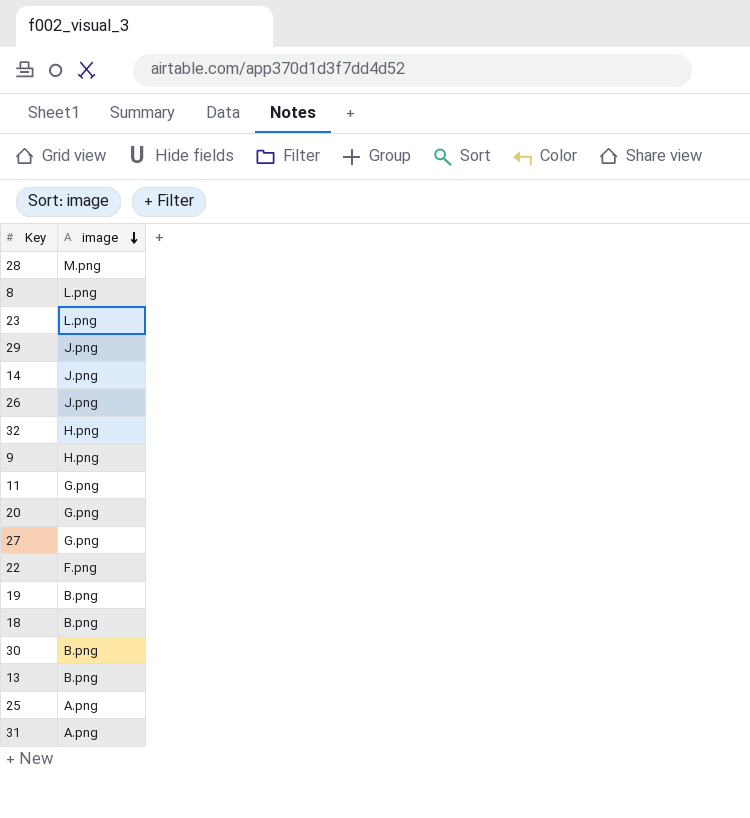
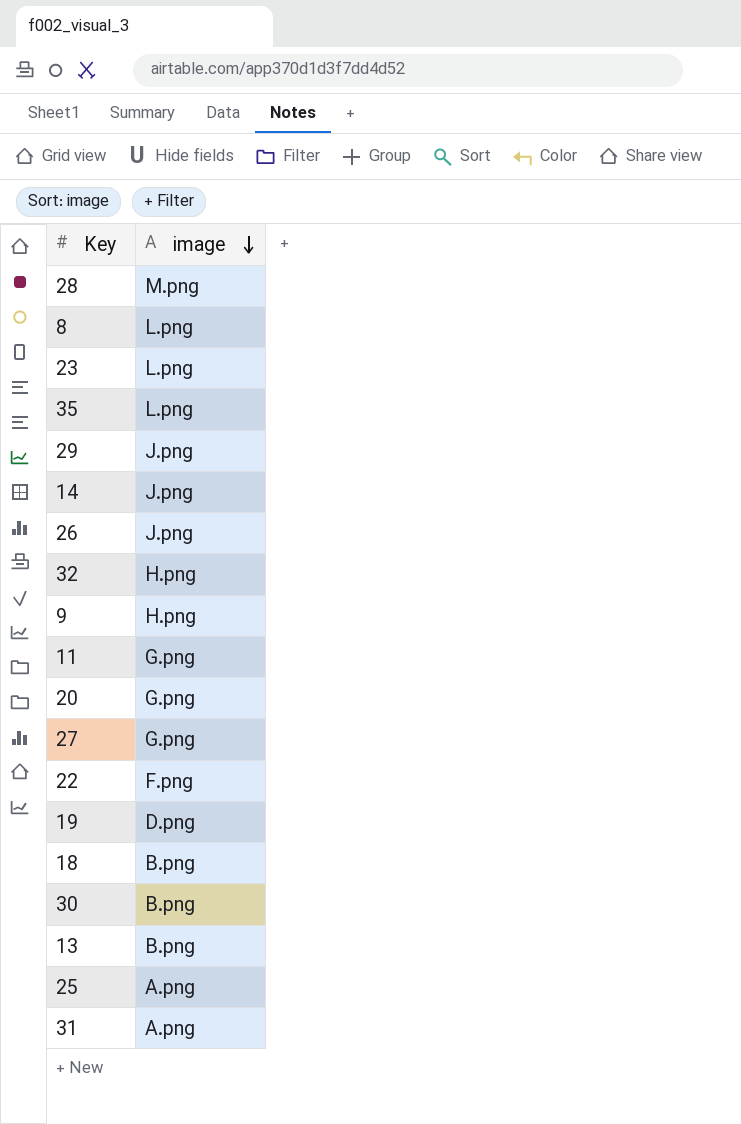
row 35: none -> L.png
19 | image: B.png -> D.png

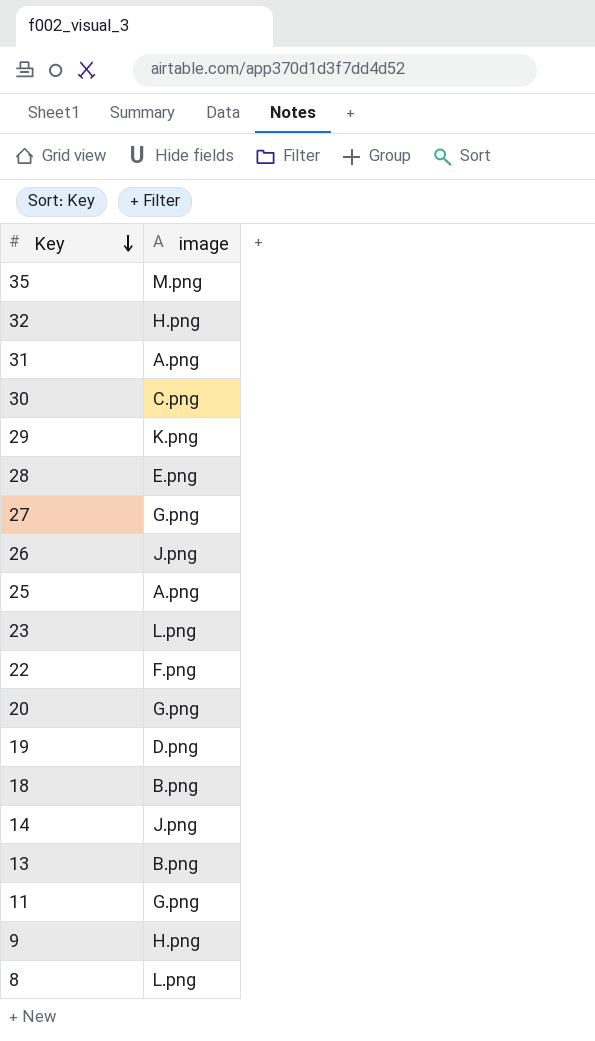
row order: image descending -> Key descending
35 | image: L.png -> M.png
30 | image: B.png -> C.png
29 | image: J.png -> K.png
28 | image: M.png -> E.png

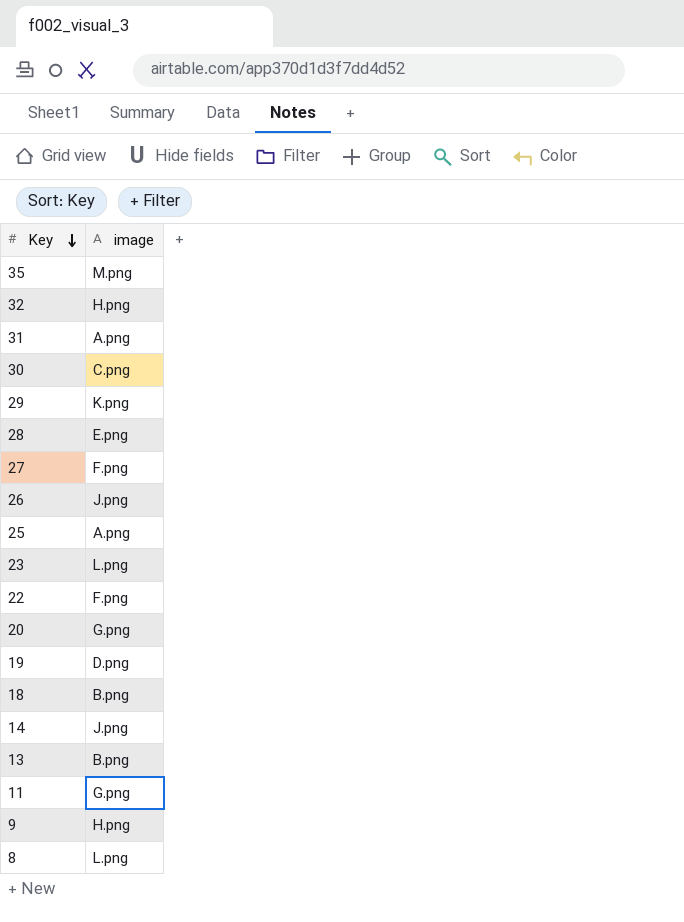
27 | image: G.png -> F.png

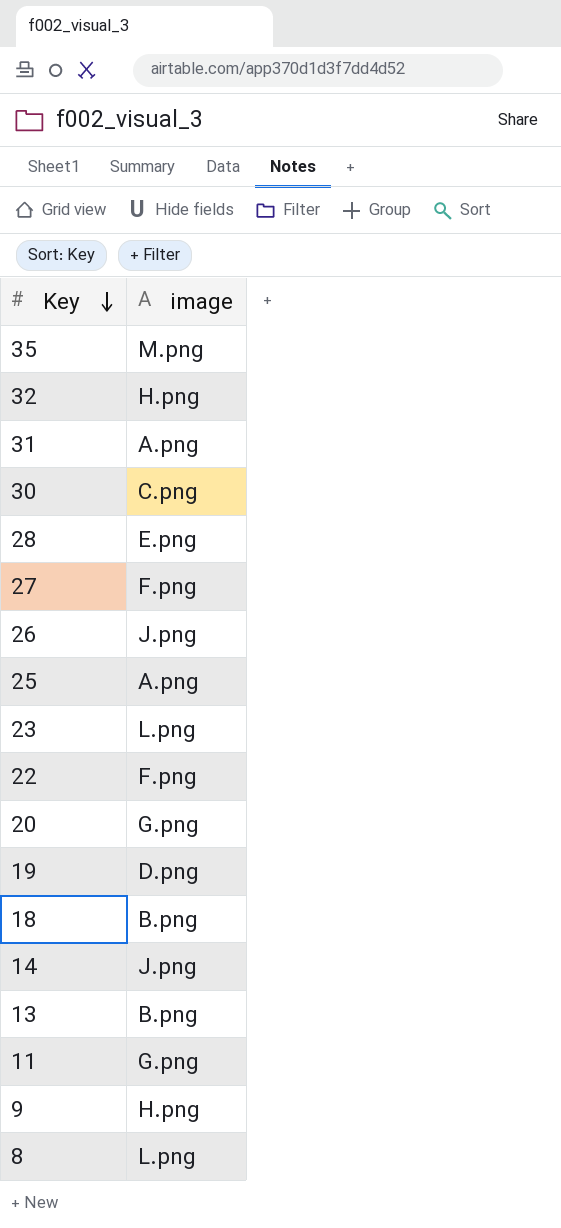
row 29: K.png -> none

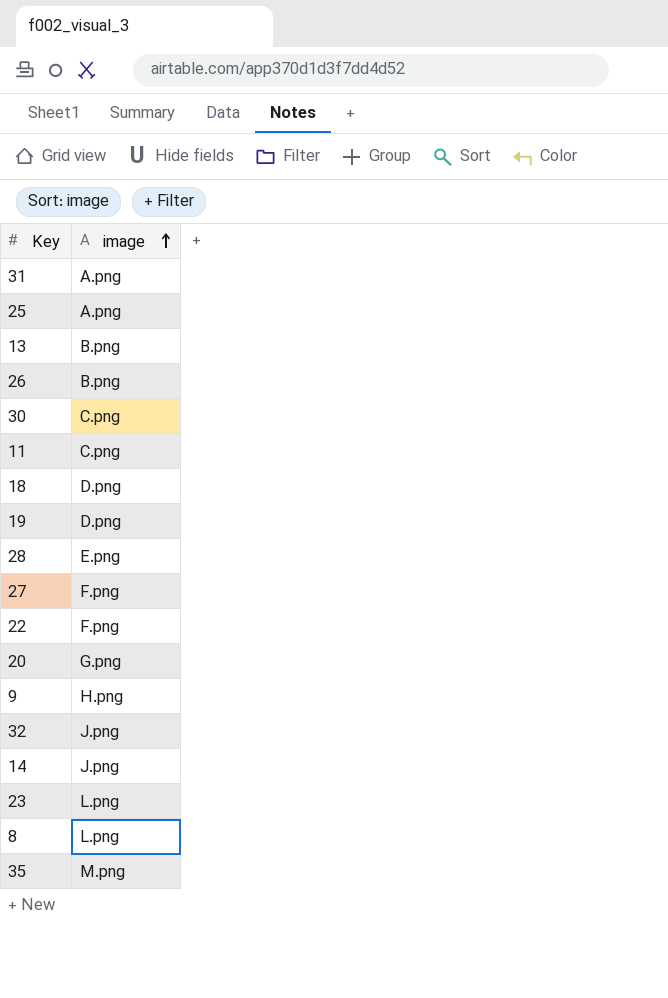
row order: Key descending -> image ascending
26 | image: J.png -> B.png
11 | image: G.png -> C.png
18 | image: B.png -> D.png
32 | image: H.png -> J.png

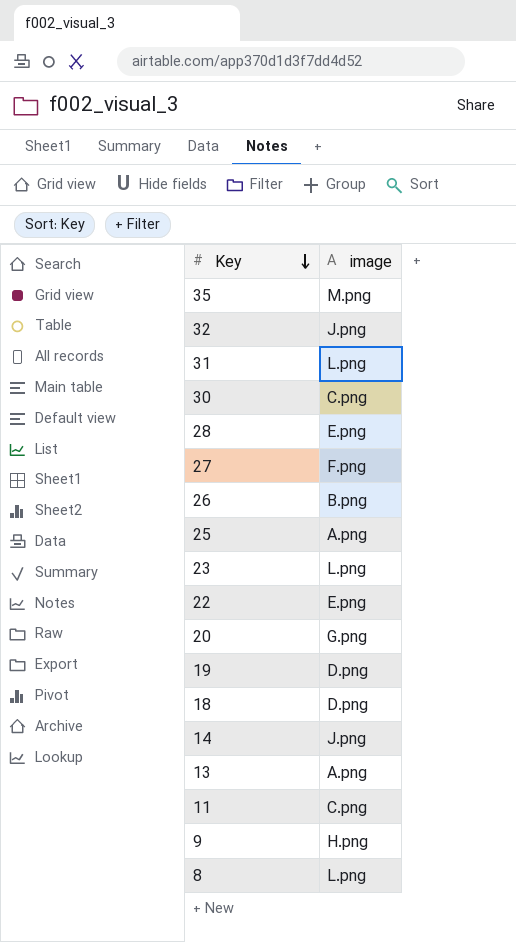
row order: image ascending -> Key descending
31 | image: A.png -> L.png
22 | image: F.png -> E.png
13 | image: B.png -> A.png

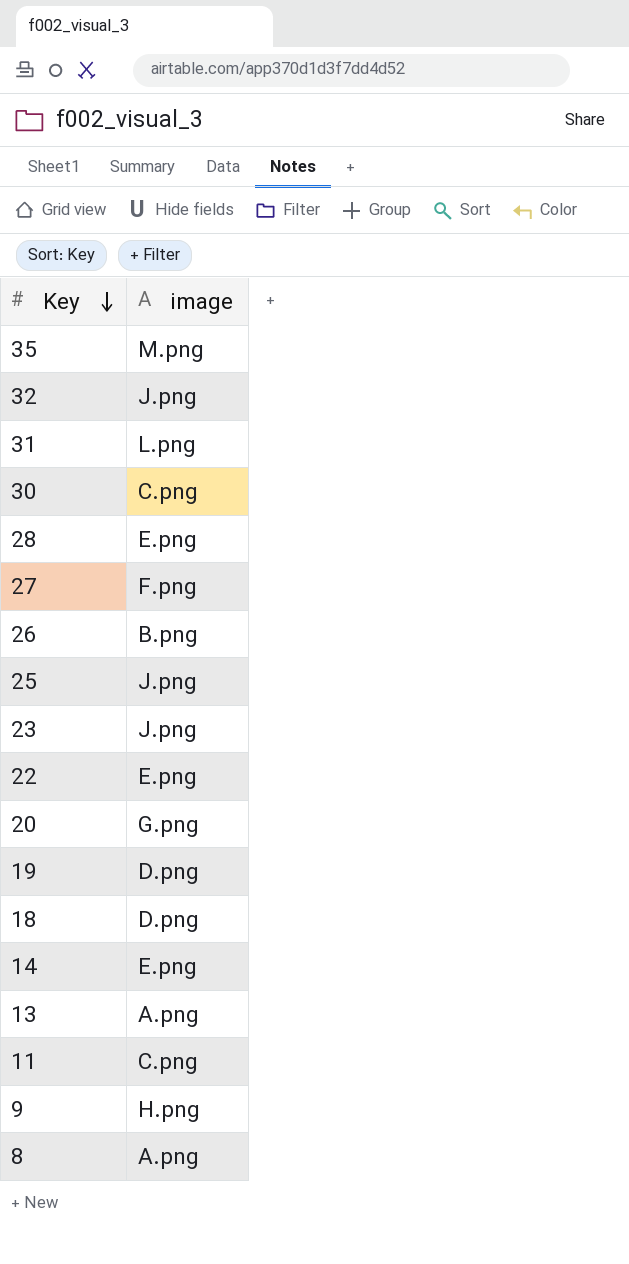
25 | image: A.png -> J.png
23 | image: L.png -> J.png
14 | image: J.png -> E.png
8 | image: L.png -> A.png

